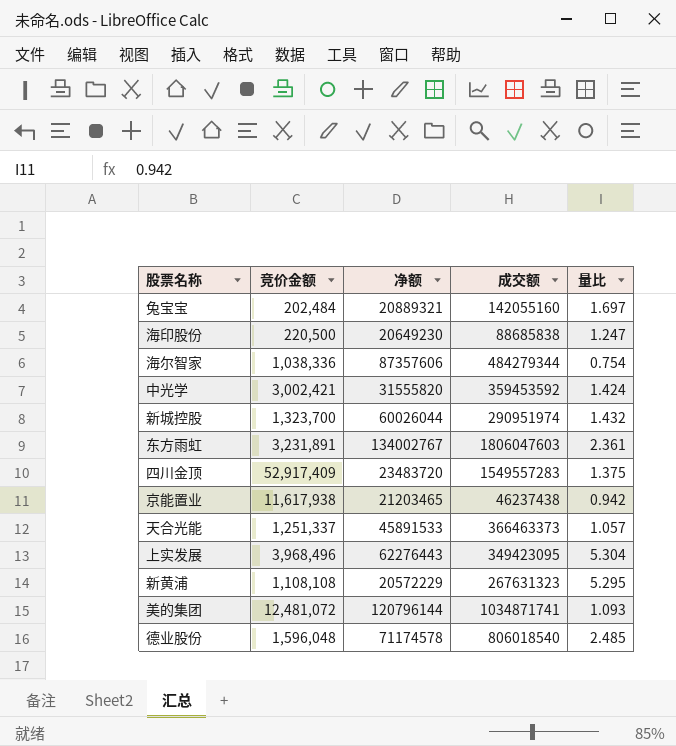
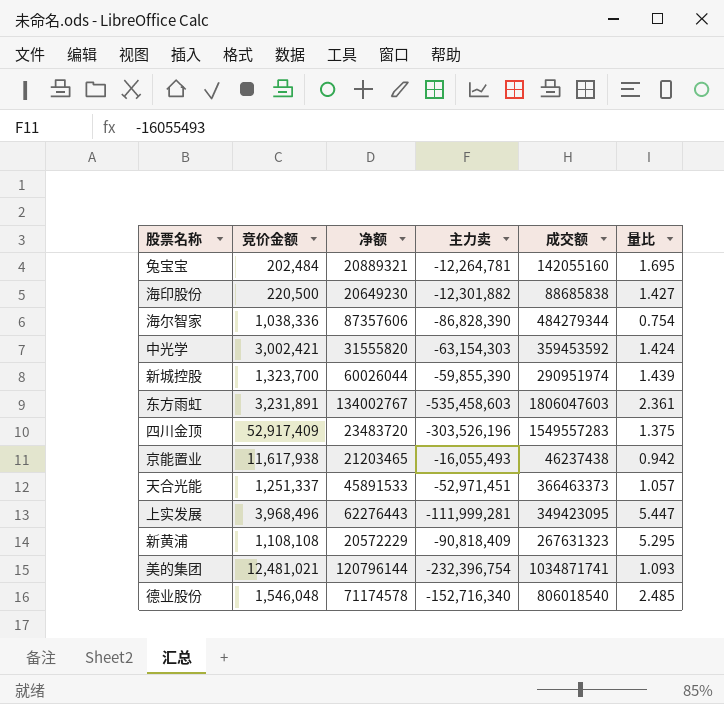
column 主力卖 | position: none -> 4
兔宝宝 | 量比: 1.697 -> 1.695
海印股份 | 量比: 1.247 -> 1.427
新城控股 | 量比: 1.432 -> 1.439
上实发展 | 量比: 5.304 -> 5.447
美的集团 | 竞价金额: 12,481,072 -> 12,481,021
德业股份 | 竞价金额: 1,596,048 -> 1,546,048

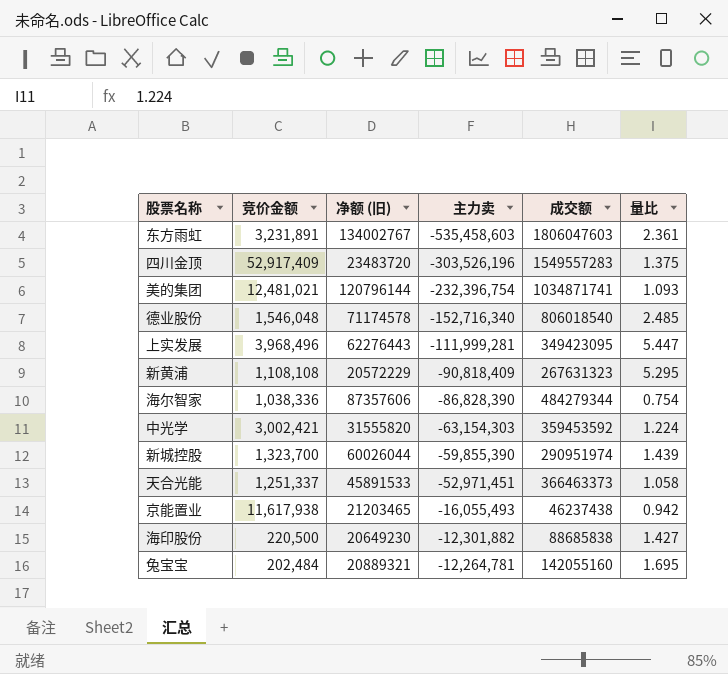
row order: none -> 主力卖 ascending
column name: 净额 -> 净额 (旧)
中光学 | 量比: 1.424 -> 1.224
天合光能 | 量比: 1.057 -> 1.058

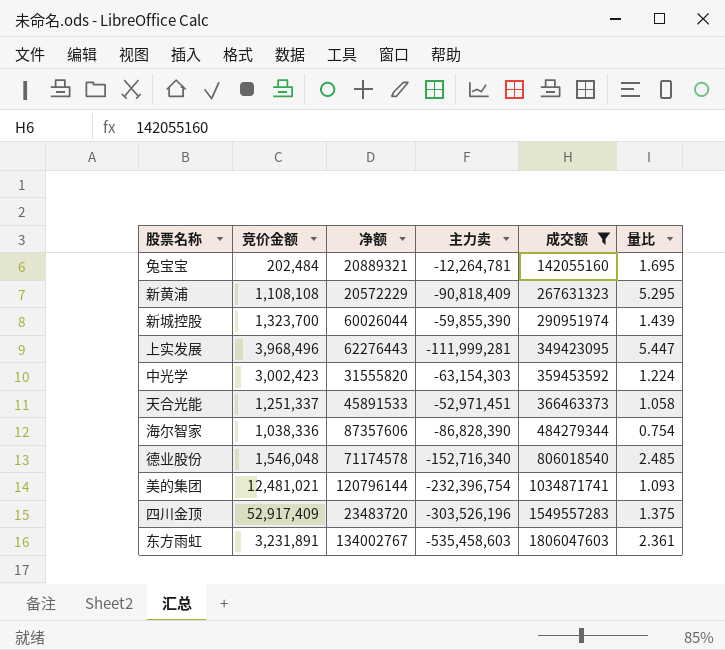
filter: none -> 成交额 >= 142055160
row order: 主力卖 ascending -> 成交额 ascending
column name: 净额 (旧) -> 净额
中光学 | 竞价金额: 3,002,421 -> 3,002,423

